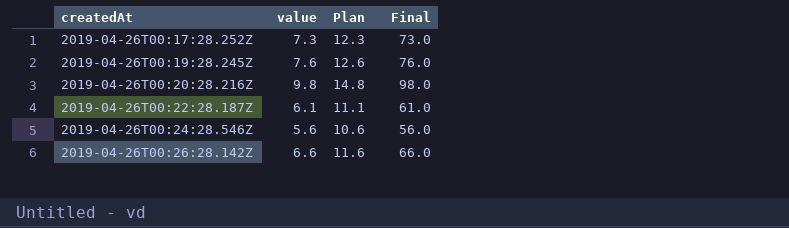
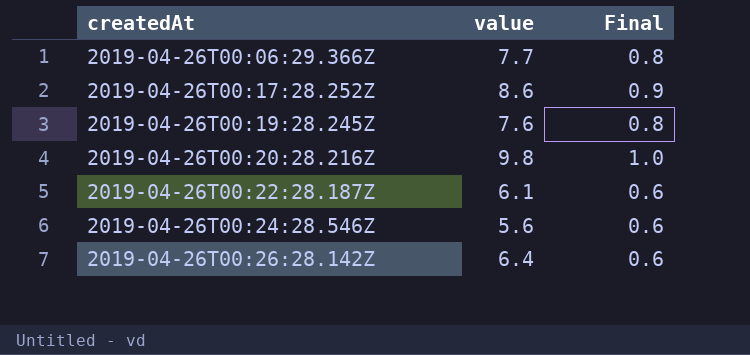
column Plan | formula: [value] + 5 -> none
column Final | formula: [value] * 10 -> [value] * 0.1
row 2019-04-26T00:06:29.366Z: none -> 7.7 | 0.8
2019-04-26T00:17:28.252Z | value: 7.3 -> 8.6
2019-04-26T00:26:28.142Z | value: 6.6 -> 6.4

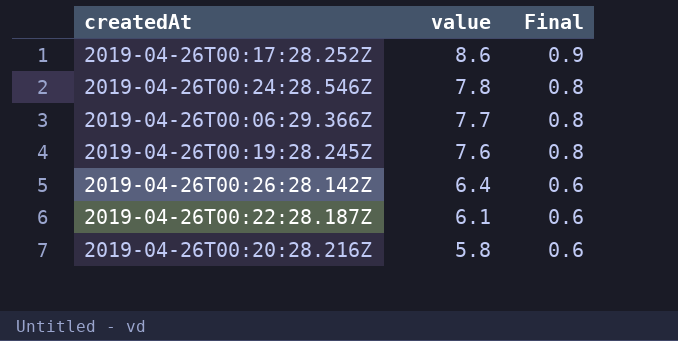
row order: createdAt ascending -> value descending
2019-04-26T00:24:28.546Z | value: 5.6 -> 7.8
2019-04-26T00:24:28.546Z | Final: 0.6 -> 0.8
2019-04-26T00:20:28.216Z | value: 9.8 -> 5.8
2019-04-26T00:20:28.216Z | Final: 1.0 -> 0.6

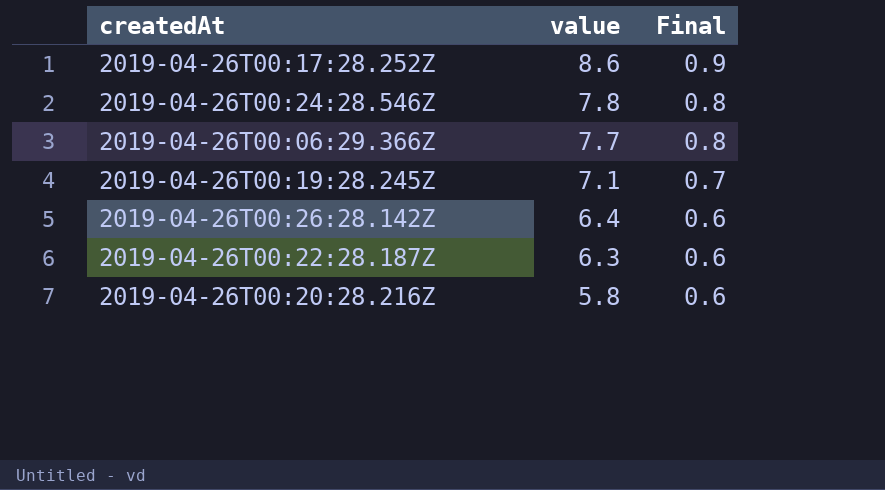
2019-04-26T00:19:28.245Z | value: 7.6 -> 7.1
2019-04-26T00:19:28.245Z | Final: 0.8 -> 0.7
2019-04-26T00:22:28.187Z | value: 6.1 -> 6.3

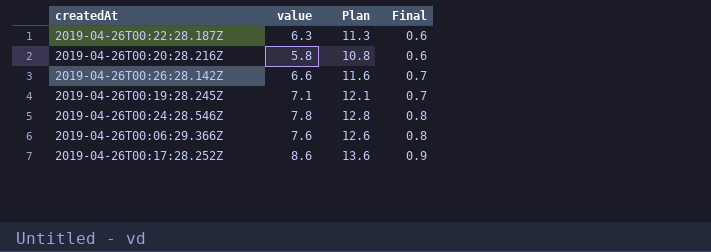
row order: value descending -> Final ascending
column Plan | formula: none -> [value] + 5
2019-04-26T00:26:28.142Z | value: 6.4 -> 6.6
2019-04-26T00:26:28.142Z | Final: 0.6 -> 0.7
2019-04-26T00:06:29.366Z | value: 7.7 -> 7.6

